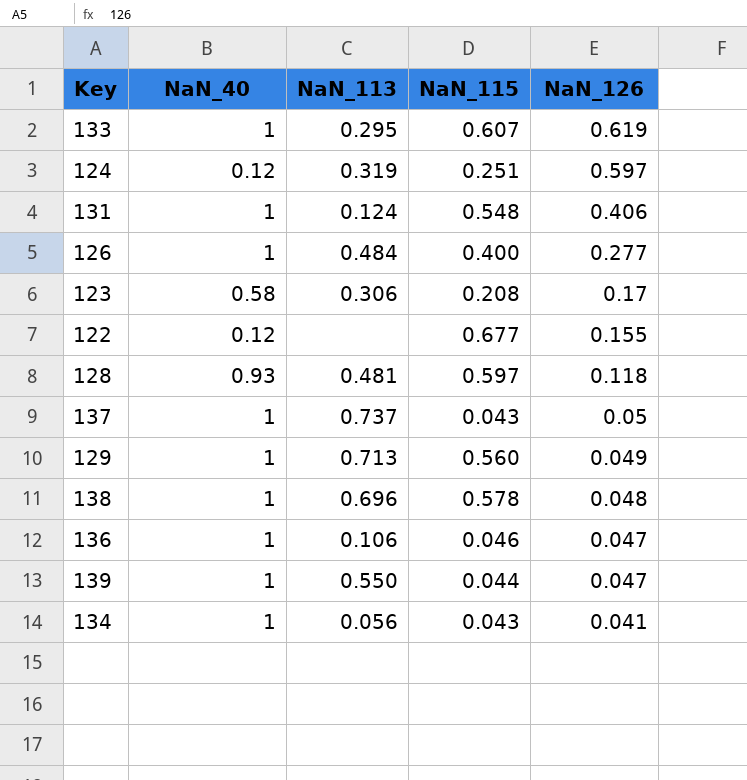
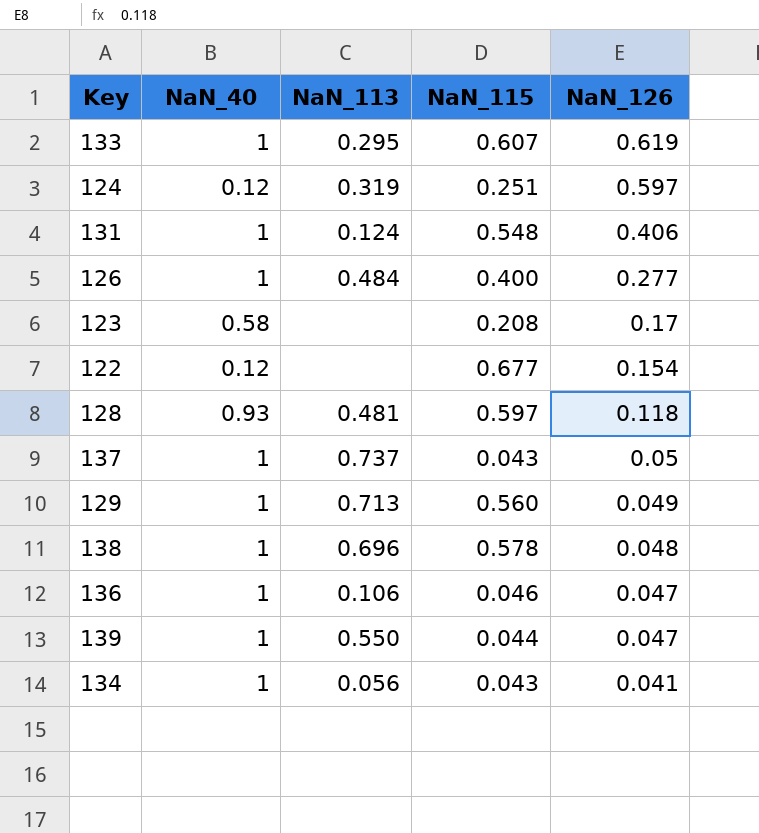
123 | NaN_113: 0.306 -> none
122 | NaN_126: 0.155 -> 0.154

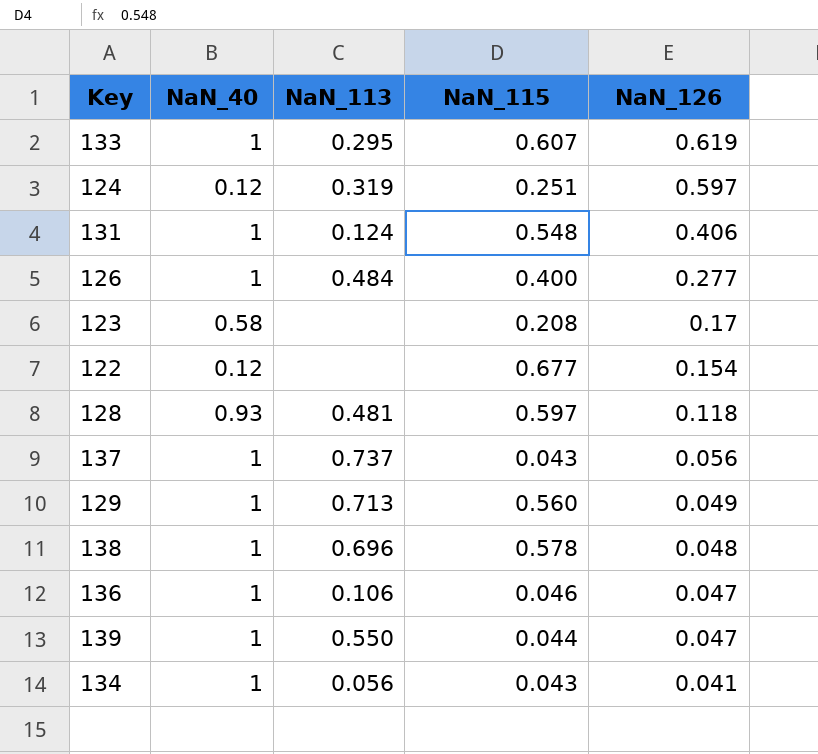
137 | NaN_126: 0.05 -> 0.056

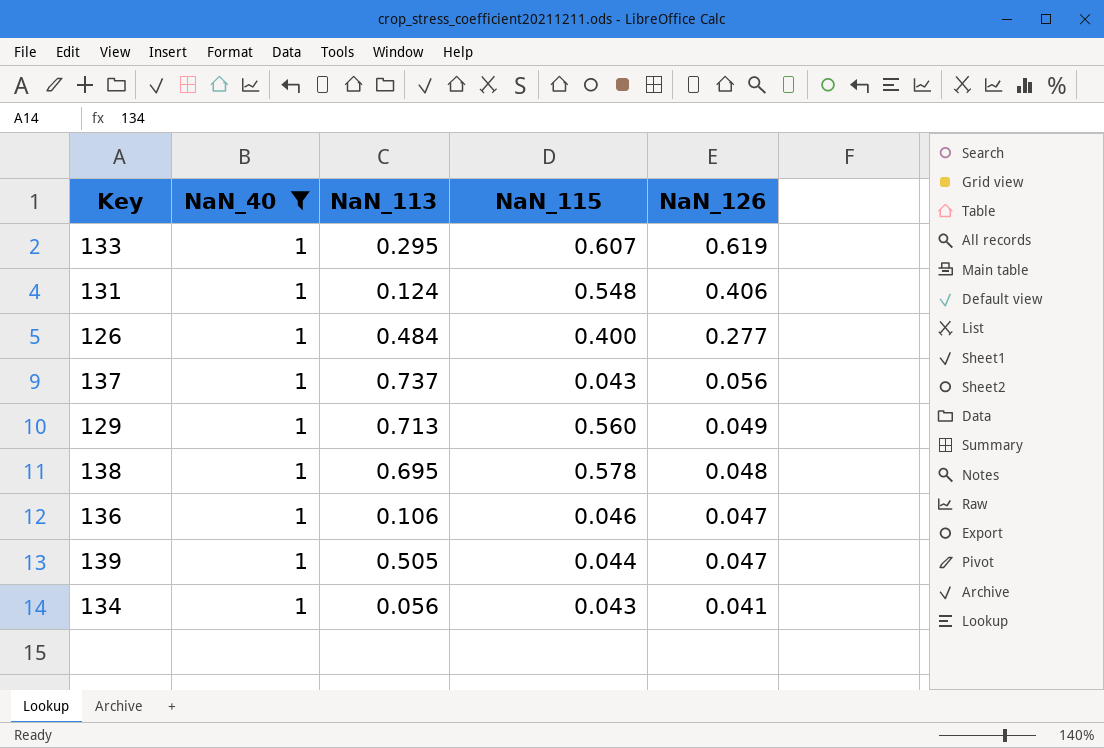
filter: none -> NaN_40 = 1
138 | NaN_113: 0.696 -> 0.695
139 | NaN_113: 0.550 -> 0.505

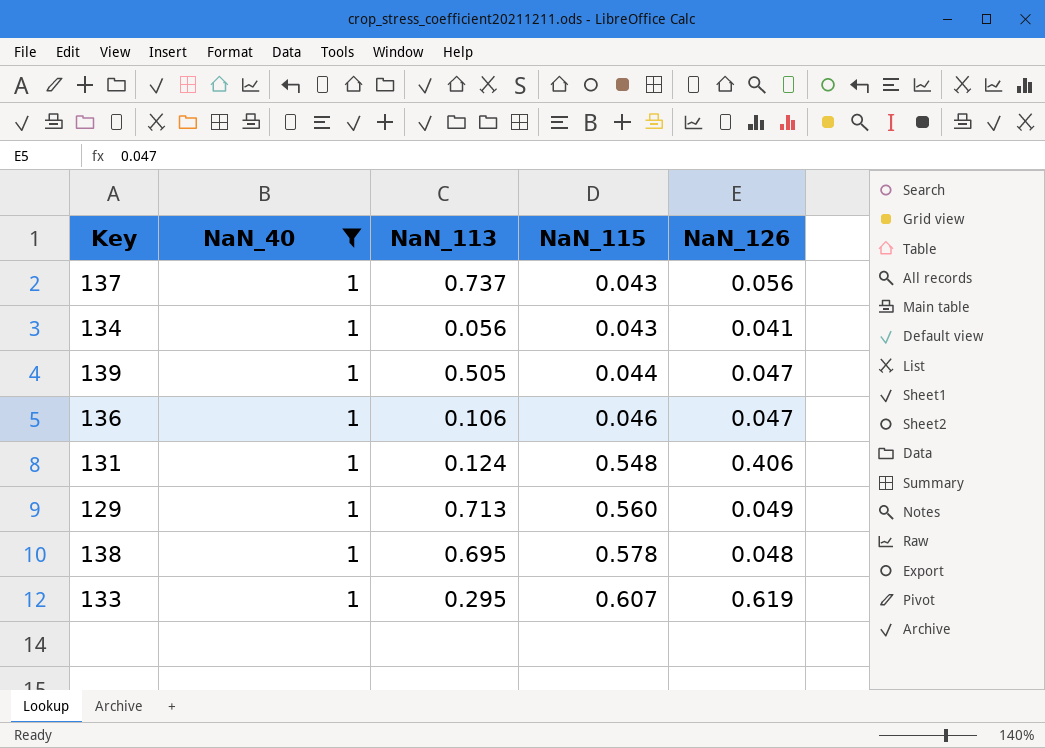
row order: NaN_126 descending -> NaN_115 ascending
row 126: 1 | 0.484 | 0.400 | 0.277 -> none

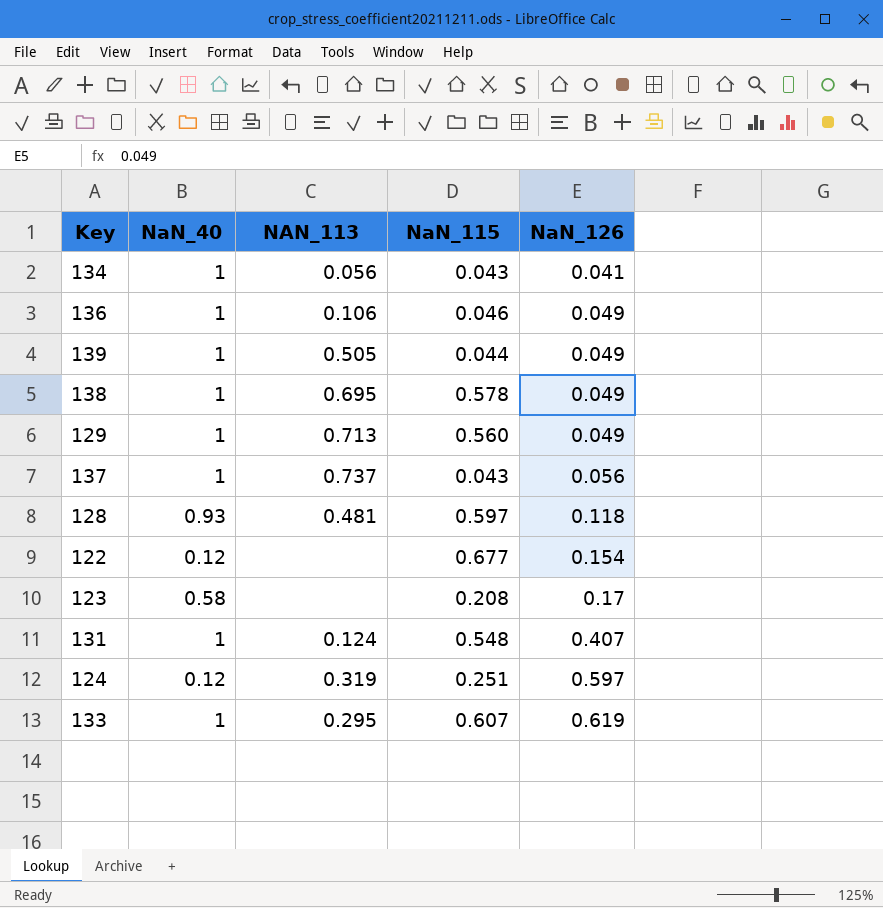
filter: NaN_40 = 1 -> none
row order: NaN_115 ascending -> NaN_126 ascending
column name: NaN_113 -> NAN_113
136 | NaN_126: 0.047 -> 0.049
139 | NaN_126: 0.047 -> 0.049
138 | NaN_126: 0.048 -> 0.049
131 | NaN_126: 0.406 -> 0.407

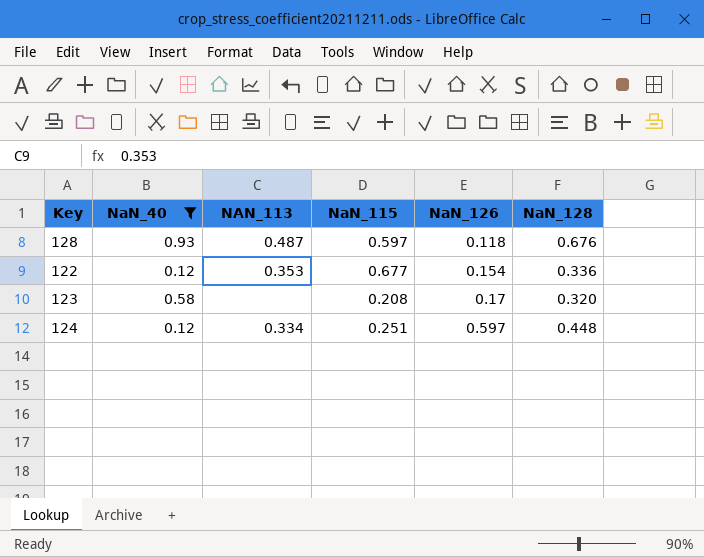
filter: none -> NaN_40 != 1
column NaN_128 | position: none -> 6
128 | NAN_113: 0.481 -> 0.487
122 | NAN_113: none -> 0.353
124 | NAN_113: 0.319 -> 0.334

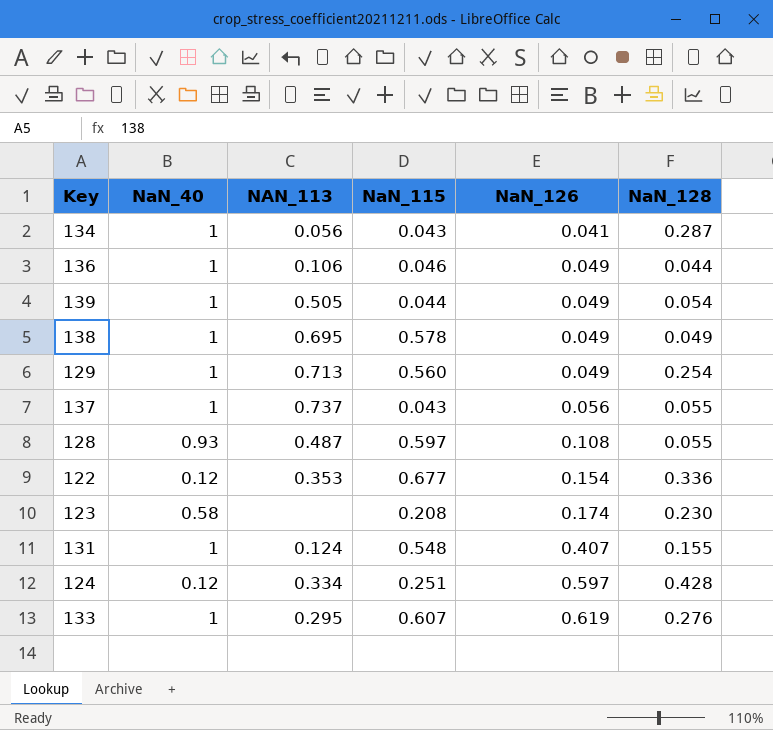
filter: NaN_40 != 1 -> none
128 | NaN_126: 0.118 -> 0.108
128 | NaN_128: 0.676 -> 0.055
123 | NaN_126: 0.17 -> 0.174
123 | NaN_128: 0.320 -> 0.230
124 | NaN_128: 0.448 -> 0.428

